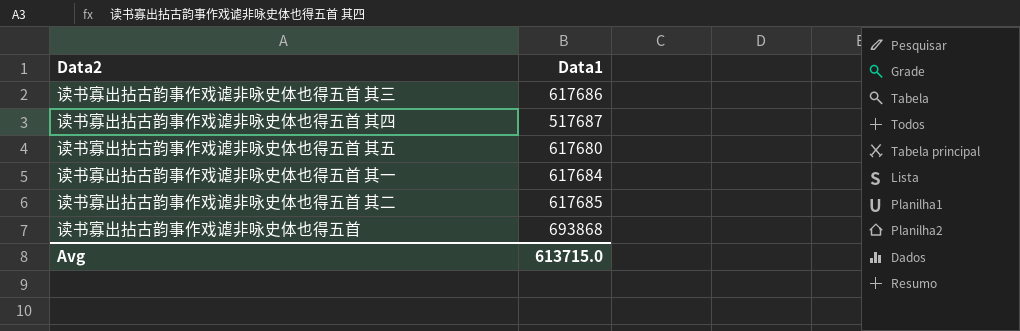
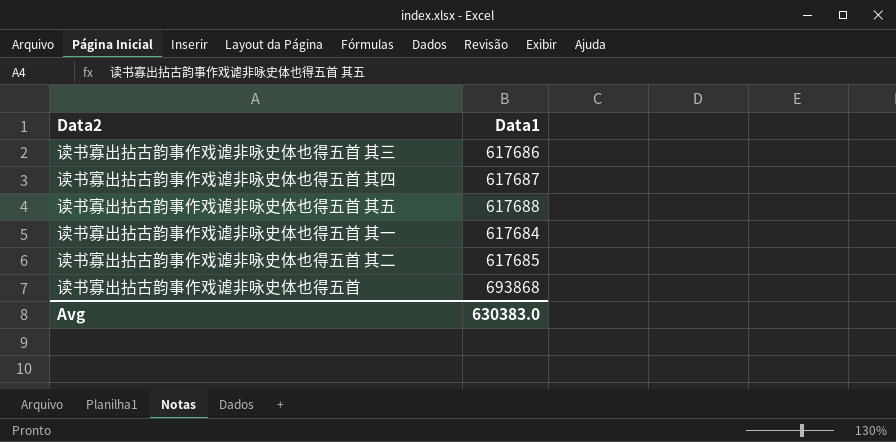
读书寡出拈古韵事作戏谑非咏史体也得五首 其四 | Data1: 517687 -> 617687
读书寡出拈古韵事作戏谑非咏史体也得五首 其五 | Data1: 617680 -> 617688
Avg | Data1: 613715.0 -> 630383.0

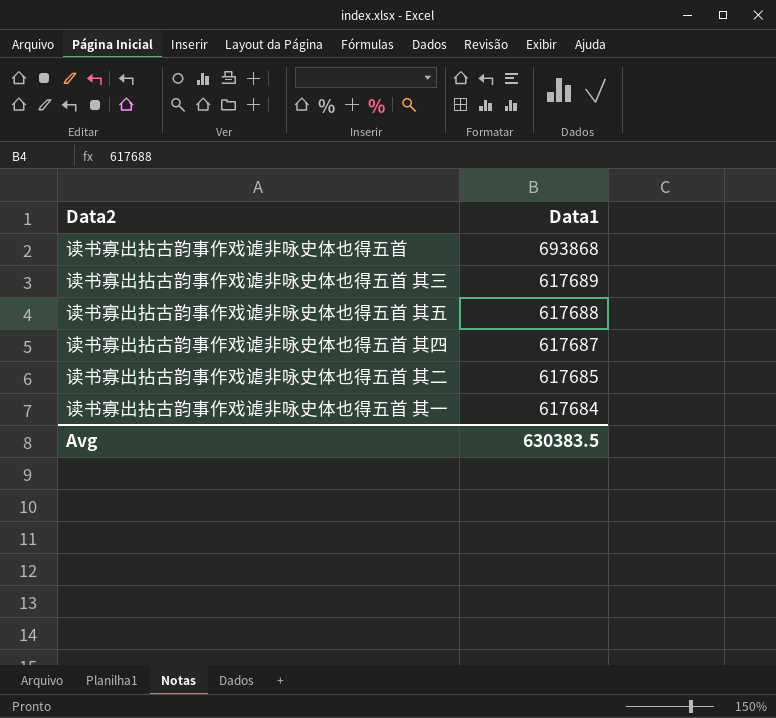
row order: none -> Data1 descending
读书寡出拈古韵事作戏谑非咏史体也得五首 其三 | Data1: 617686 -> 617689
Avg | Data1: 630383.0 -> 630383.5

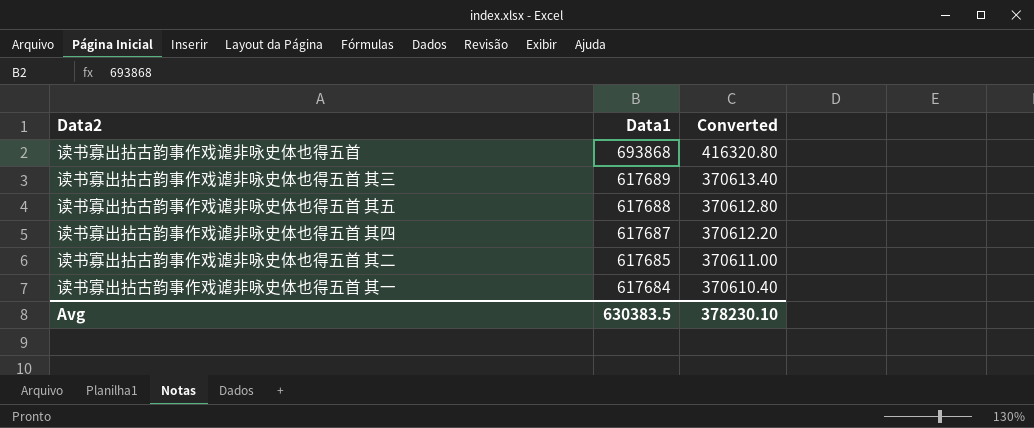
column Converted | formula: none -> [Data1] * 0.6

